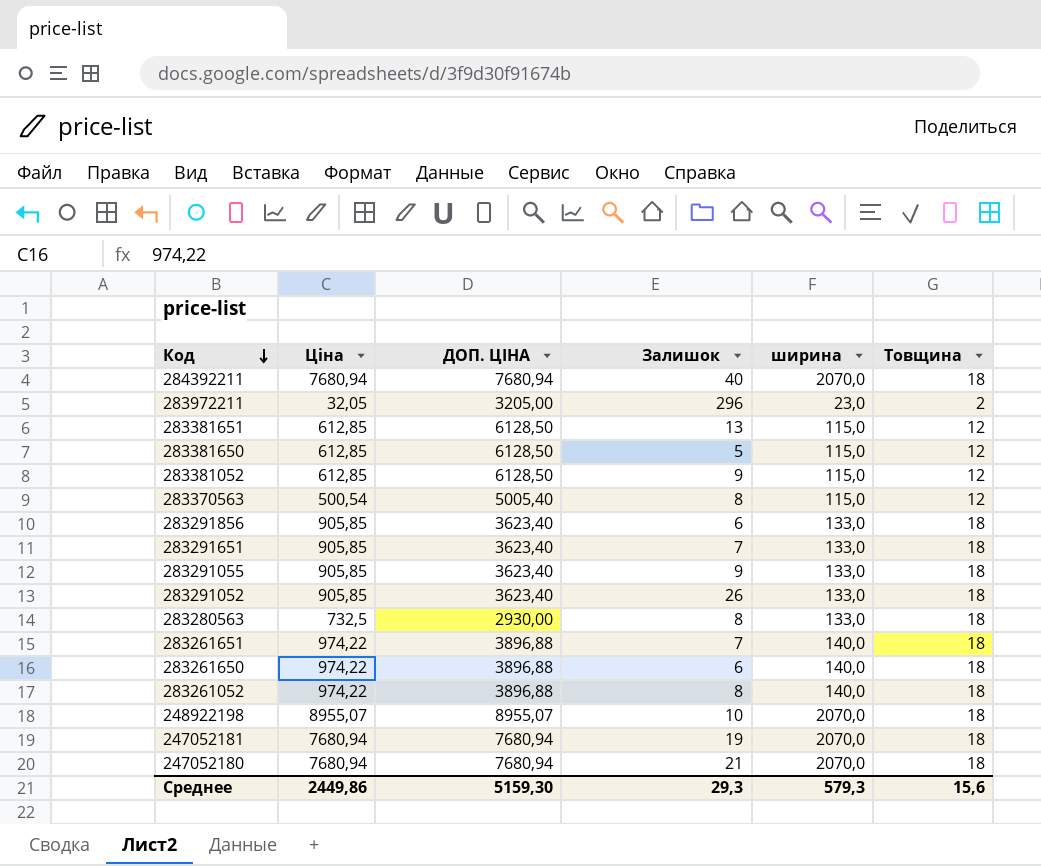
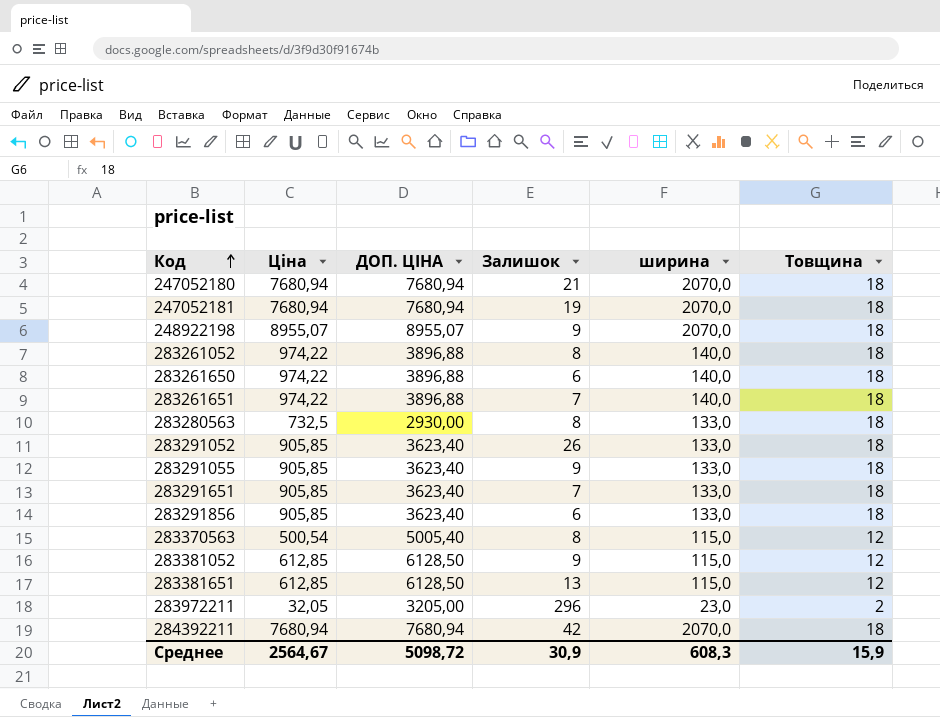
row order: Код descending -> Код ascending
row 283381650: 612,85 | 6128,50 | 5 | 115,0 | 12 -> none
248922198 | Залишок: 10 -> 9
284392211 | Залишок: 40 -> 42
Среднее | Ціна: 2449,86 -> 2564,67
Среднее | ДОП. ЦІНА: 5159,30 -> 5098,72
Среднее | Залишок: 29,3 -> 30,9
Среднее | ширина: 579,3 -> 608,3
Среднее | Товщина: 15,6 -> 15,9

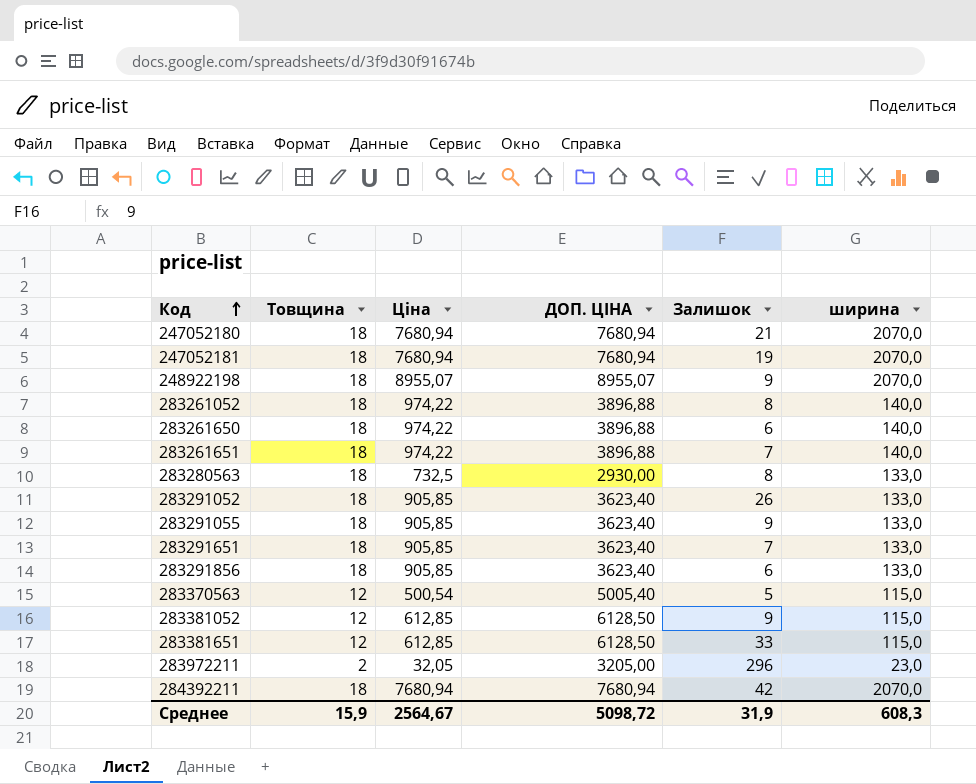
column Товщина | position: 6 -> 2
283370563 | Залишок: 8 -> 5
283381651 | Залишок: 13 -> 33
Среднее | Залишок: 30,9 -> 31,9

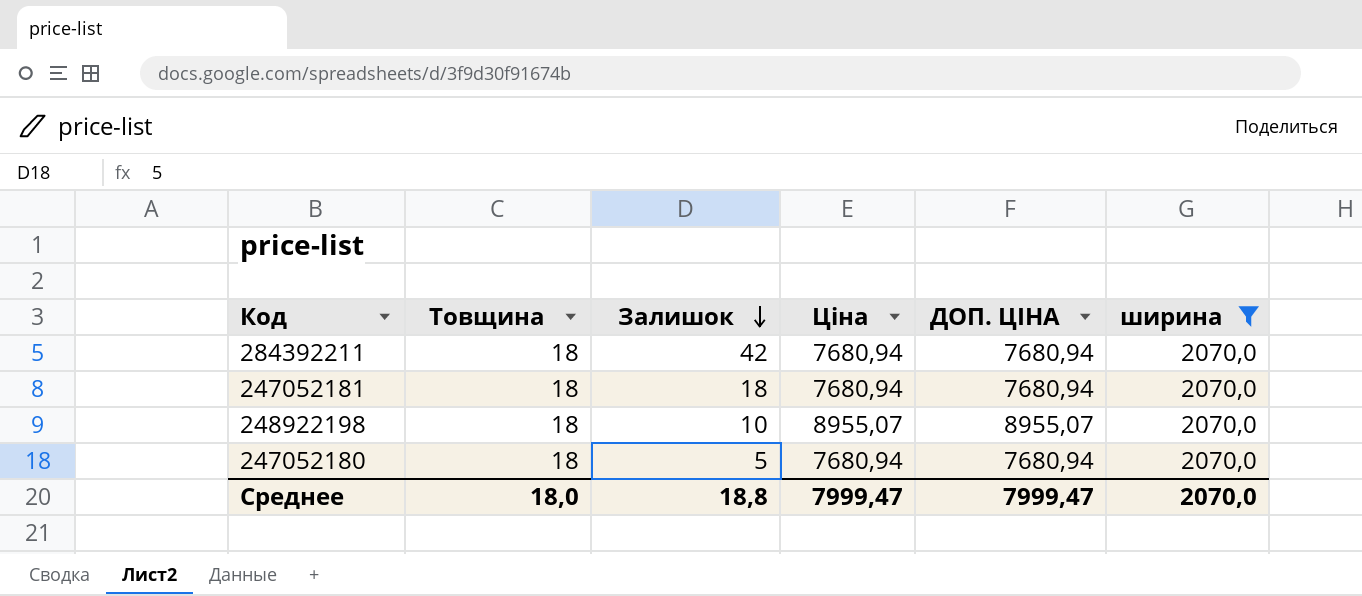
filter: none -> ширина = 2070,0
row order: Код ascending -> Залишок descending
column Залишок | position: 5 -> 3
247052181 | Залишок: 19 -> 18
248922198 | Залишок: 9 -> 10
247052180 | Залишок: 21 -> 5
Среднее | Товщина: 15,9 -> 18,0
Среднее | Залишок: 31,9 -> 18,8
Среднее | Ціна: 2564,67 -> 7999,47
Среднее | ДОП. ЦІНА: 5098,72 -> 7999,47
Среднее | ширина: 608,3 -> 2070,0

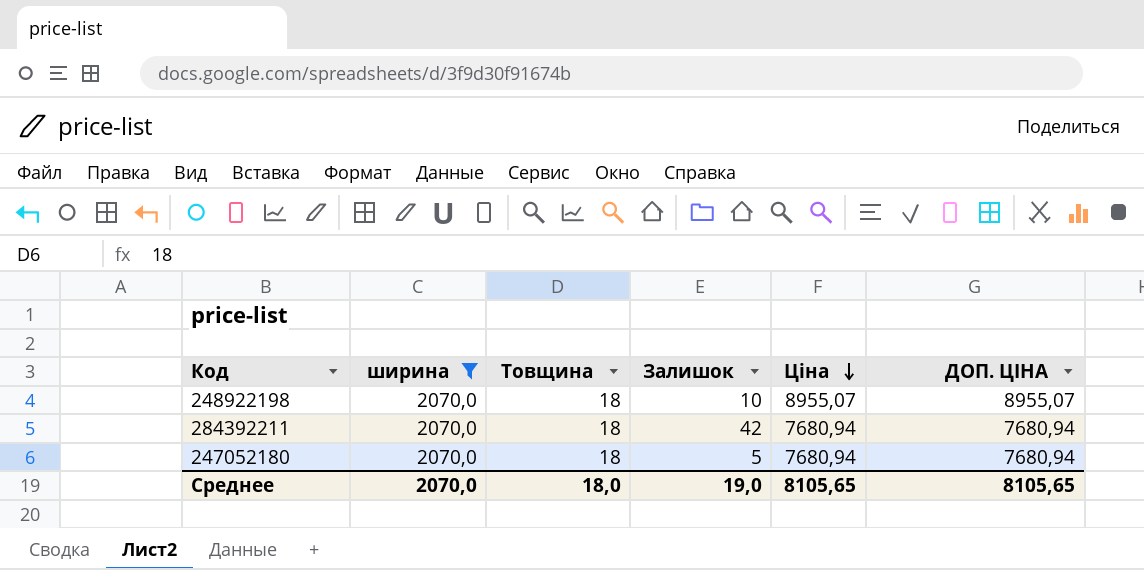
row order: Залишок descending -> Ціна descending
column ширина | position: 6 -> 2
row 247052181: 18 | 18 | 7680,94 | 7680,94 | 2070,0 -> none
Среднее | Залишок: 18,8 -> 19,0
Среднее | Ціна: 7999,47 -> 8105,65
Среднее | ДОП. ЦІНА: 7999,47 -> 8105,65

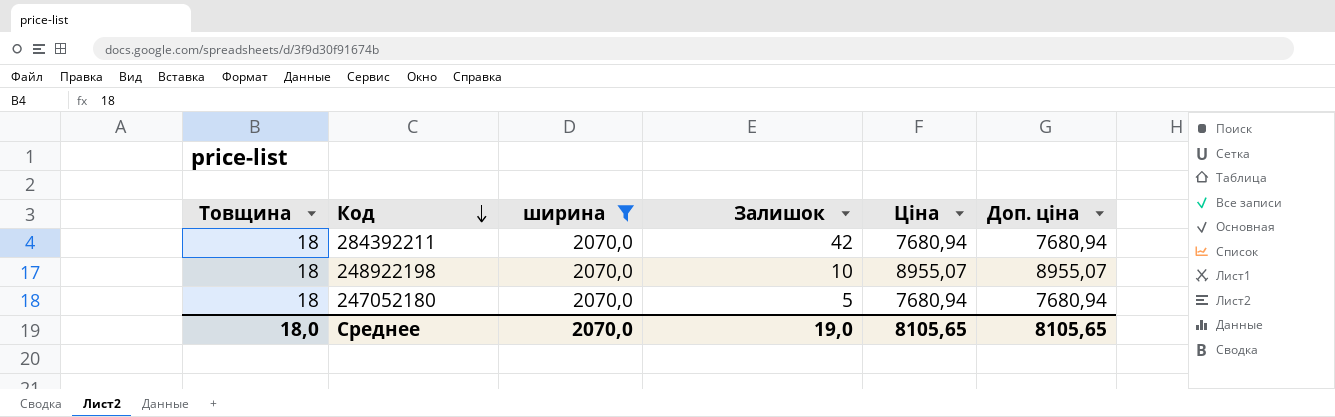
row order: Ціна descending -> Код descending
column Товщина | position: 3 -> 1
column name: ДОП. ЦІНА -> Доп. ціна

